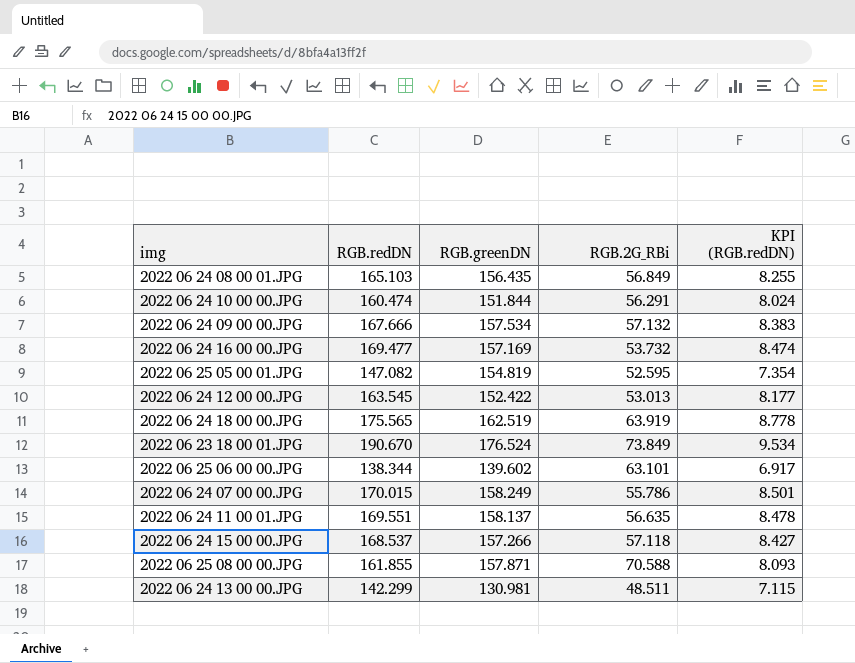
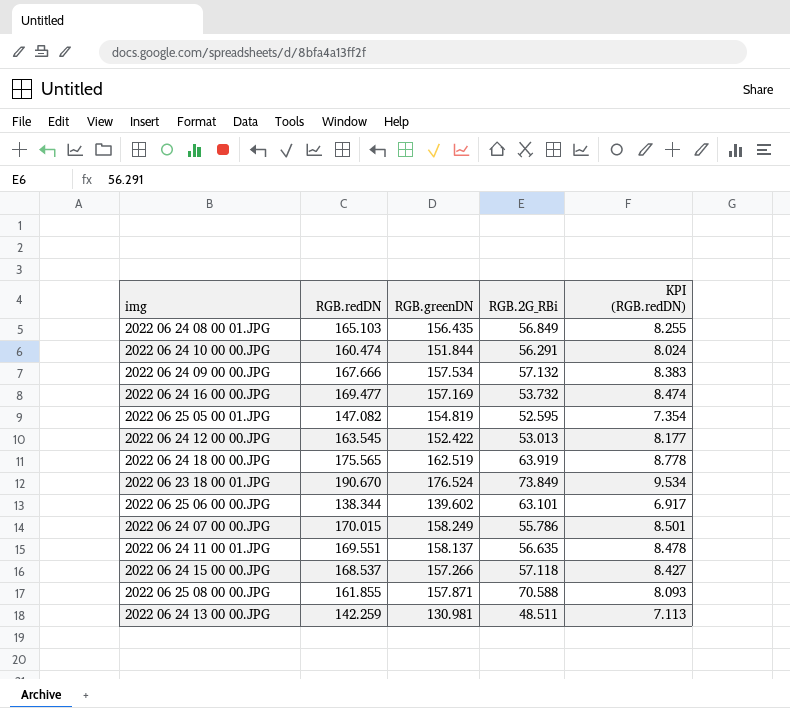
2022 06 24 13 00 00.JPG | RGB.redDN: 142.299 -> 142.259
2022 06 24 13 00 00.JPG | KPI (RGB.redDN): 7.115 -> 7.113

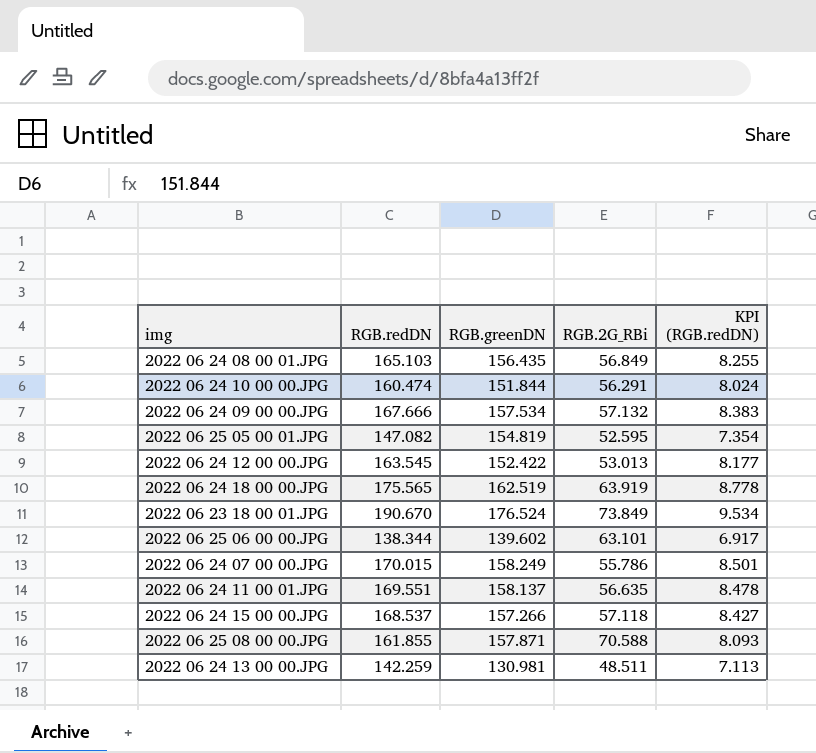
row 2022 06 24 16 00 00.JPG: 169.477 | 157.169 | 53.732 | 8.474 -> none

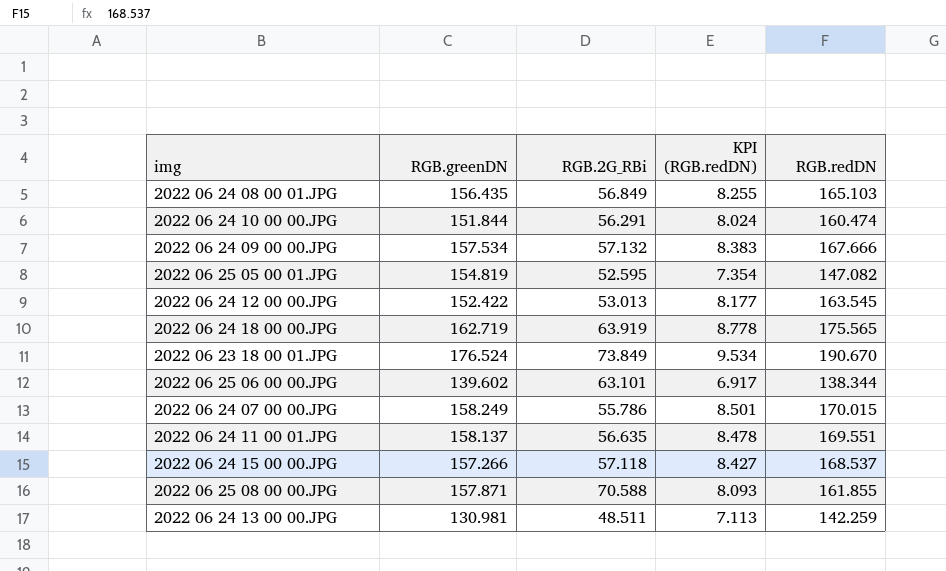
column RGB.redDN | position: 2 -> 5
2022 06 24 18 00 00.JPG | RGB.greenDN: 162.519 -> 162.719

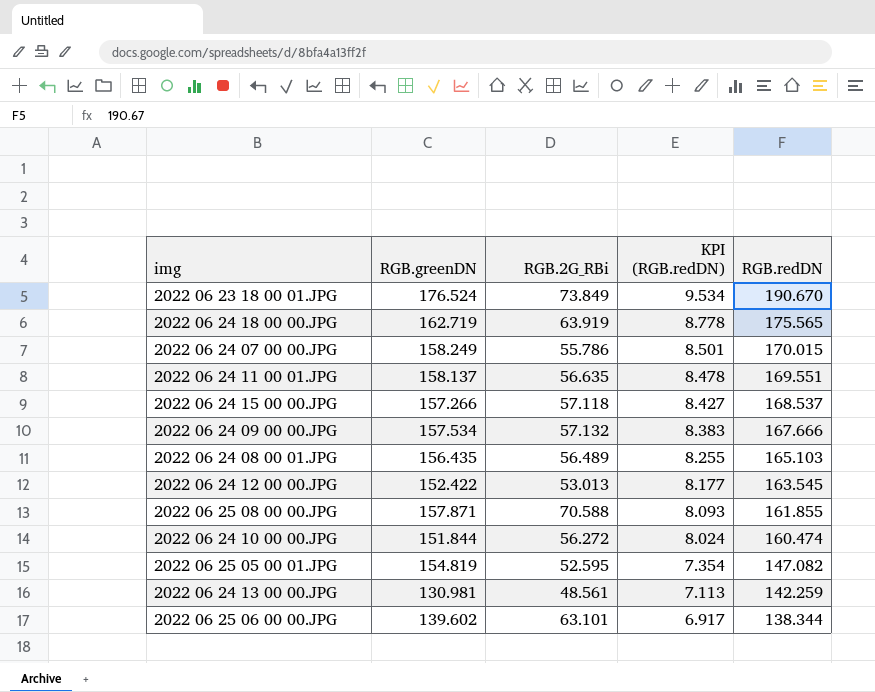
row order: none -> KPI (RGB.redDN) descending
2022 06 24 08 00 01.JPG | RGB.2G_RBi: 56.849 -> 56.489
2022 06 24 10 00 00.JPG | RGB.2G_RBi: 56.291 -> 56.272
2022 06 24 13 00 00.JPG | RGB.2G_RBi: 48.511 -> 48.561

